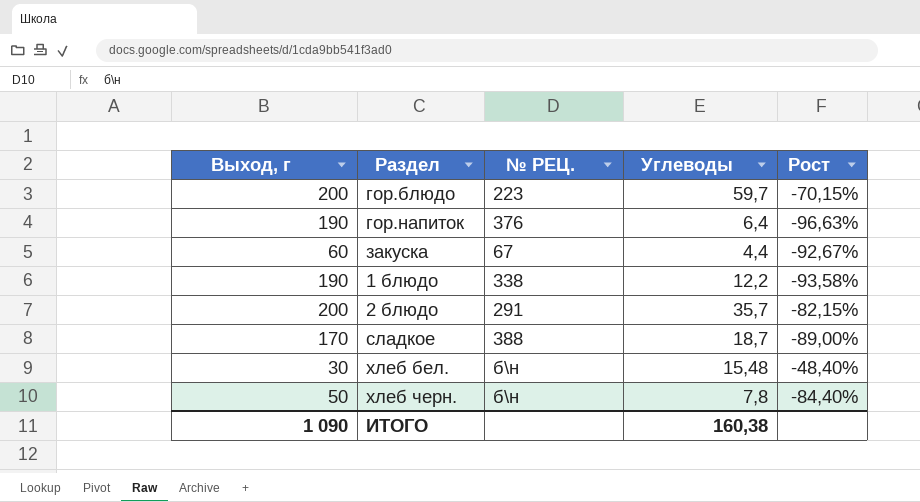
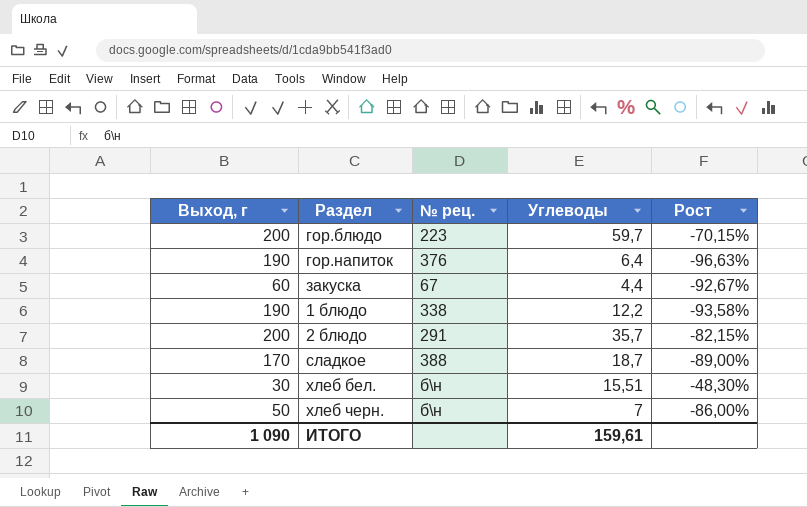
column name: № РЕЦ. -> № рец.
хлеб бел. | Углеводы: 15,48 -> 15,51
хлеб бел. | Рост: -48,40% -> -48,30%
хлеб черн. | Углеводы: 7,8 -> 7
хлеб черн. | Рост: -84,40% -> -86,00%
ИТОГО | Углеводы: 160,38 -> 159,61

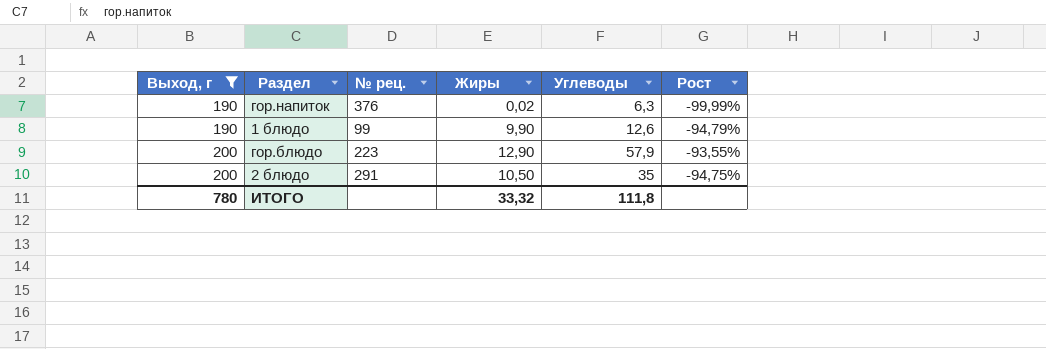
filter: none -> Выход, г >= 190
row order: none -> Выход, г ascending
column Жиры | position: none -> 4
column Рост | formula: ([Углеводы] - [Выход, г]) / [Выход, г] -> ([Жиры] - [Выход, г]) / [Выход, г]
гор.напиток | Углеводы: 6,4 -> 6,3
1 блюдо | № рец.: 338 -> 99
1 блюдо | Углеводы: 12,2 -> 12,6
гор.блюдо | Углеводы: 59,7 -> 57,9
2 блюдо | Углеводы: 35,7 -> 35
ИТОГО | Выход, г: 1 090 -> 780
ИТОГО | Углеводы: 159,61 -> 111,8

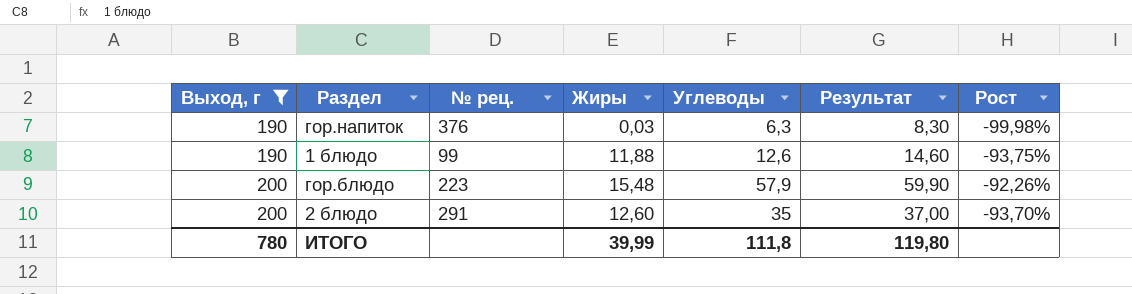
column Результат | formula: none -> [Углеводы] + 2
гор.напиток | Жиры: 0,02 -> 0,03
гор.напиток | Рост: -99,99% -> -99,98%
1 блюдо | Жиры: 9,90 -> 11,88
1 блюдо | Рост: -94,79% -> -93,75%
гор.блюдо | Жиры: 12,90 -> 15,48
гор.блюдо | Рост: -93,55% -> -92,26%
2 блюдо | Жиры: 10,50 -> 12,60
2 блюдо | Рост: -94,75% -> -93,70%
ИТОГО | Жиры: 33,32 -> 39,99

